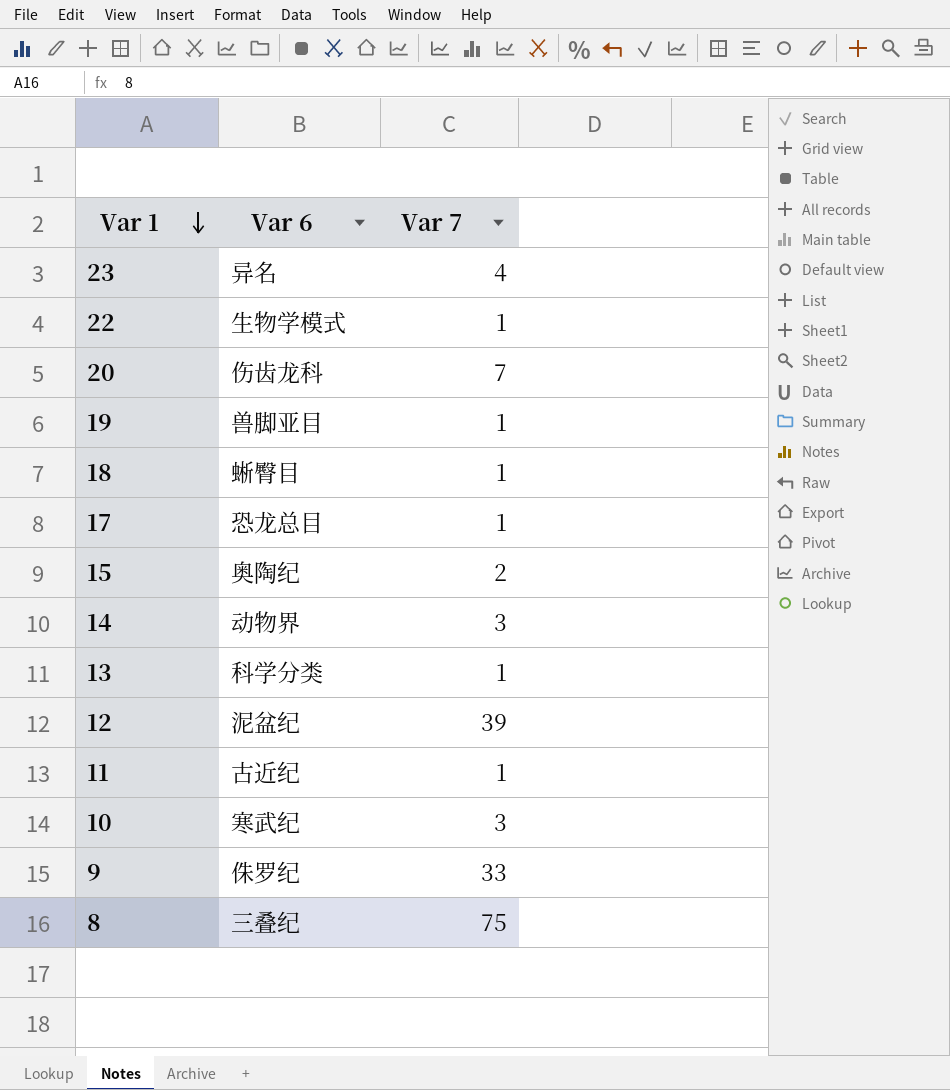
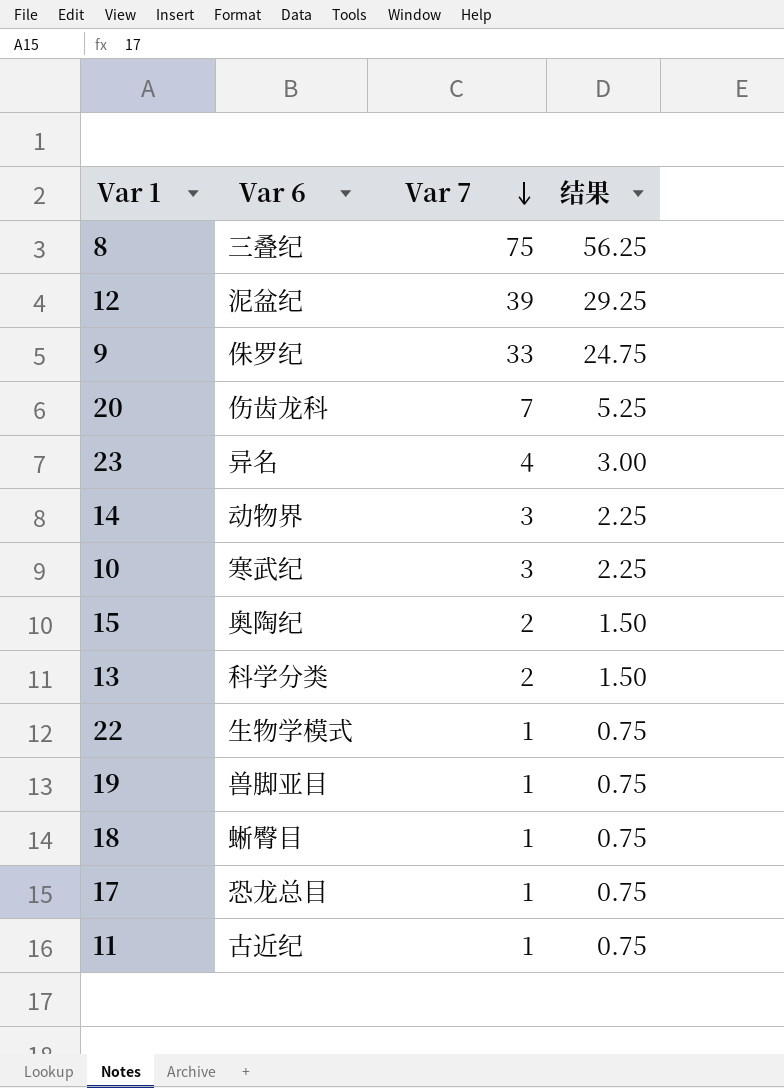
row order: Var 1 descending -> Var 7 descending
column 结果 | formula: none -> [Var 7] * 0.75
13 | Var 7: 1 -> 2

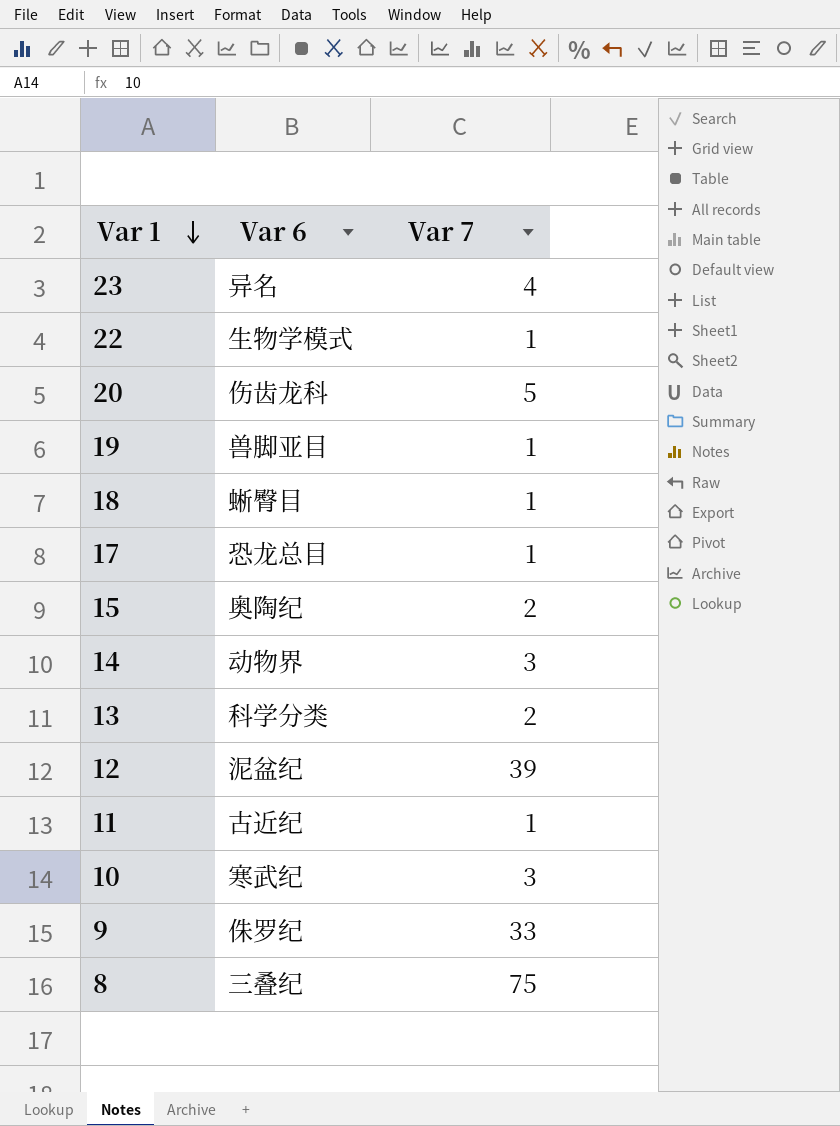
row order: Var 7 descending -> Var 1 descending
column 结果 | formula: [Var 7] * 0.75 -> none
20 | Var 7: 7 -> 5

